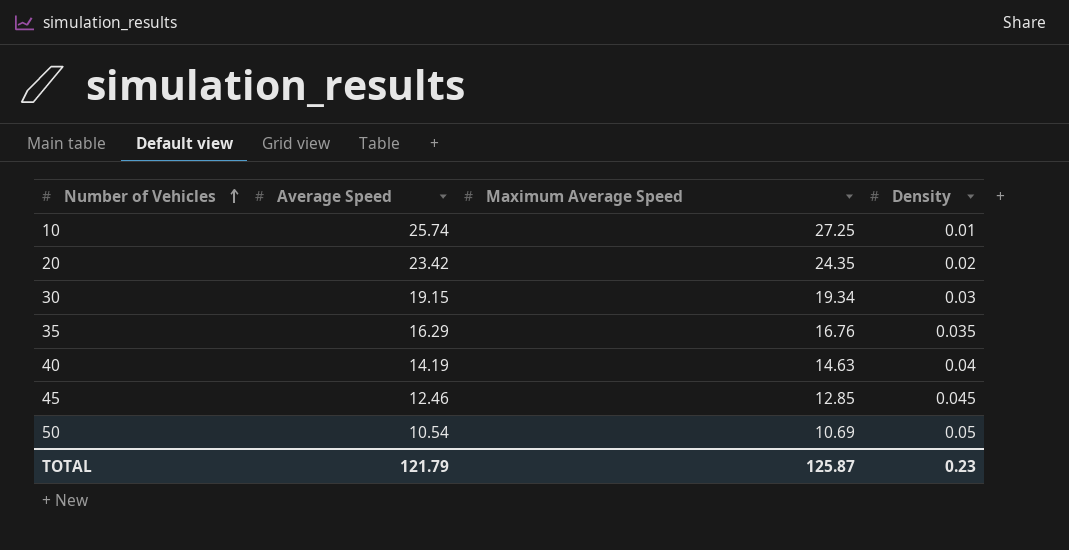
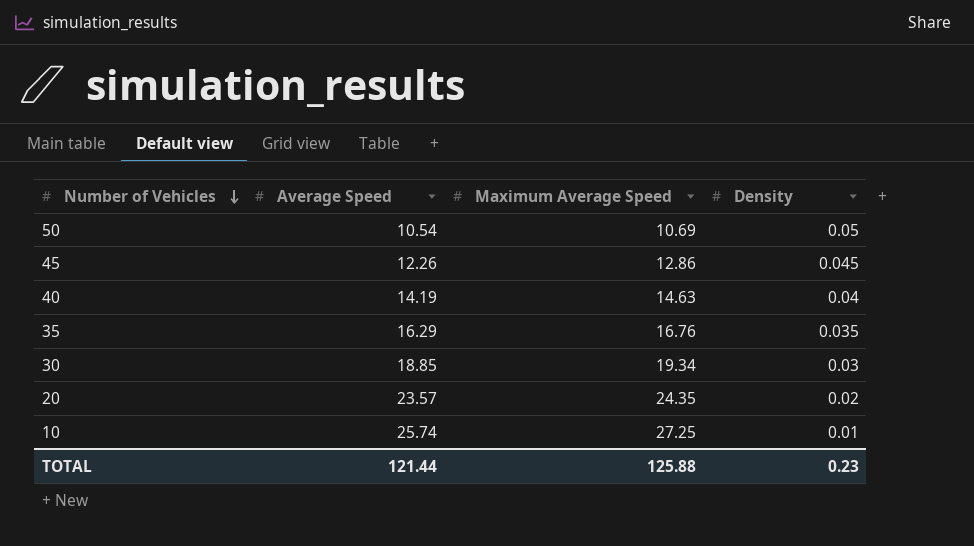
row order: Number of Vehicles ascending -> Number of Vehicles descending
45 | Average Speed: 12.46 -> 12.26
45 | Maximum Average Speed: 12.85 -> 12.86
30 | Average Speed: 19.15 -> 18.85
20 | Average Speed: 23.42 -> 23.57
TOTAL | Average Speed: 121.79 -> 121.44
TOTAL | Maximum Average Speed: 125.87 -> 125.88

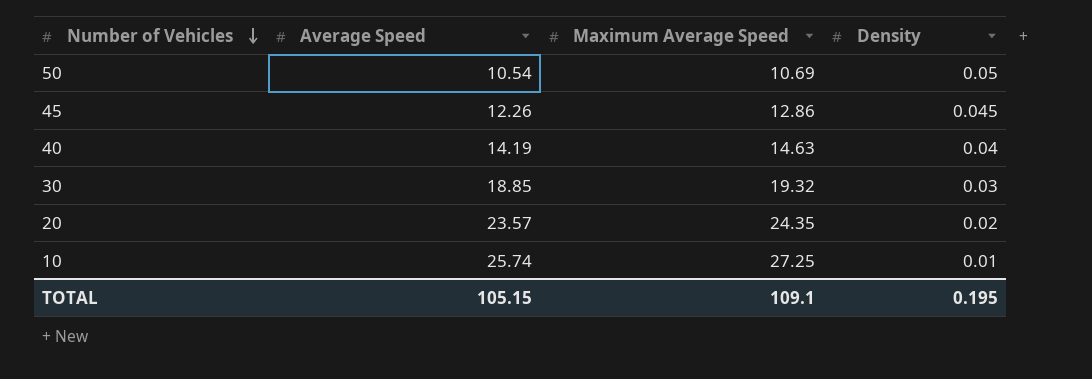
row 35: 16.29 | 16.76 | 0.035 -> none
30 | Maximum Average Speed: 19.34 -> 19.32
TOTAL | Average Speed: 121.44 -> 105.15
TOTAL | Maximum Average Speed: 125.88 -> 109.1
TOTAL | Density: 0.23 -> 0.195

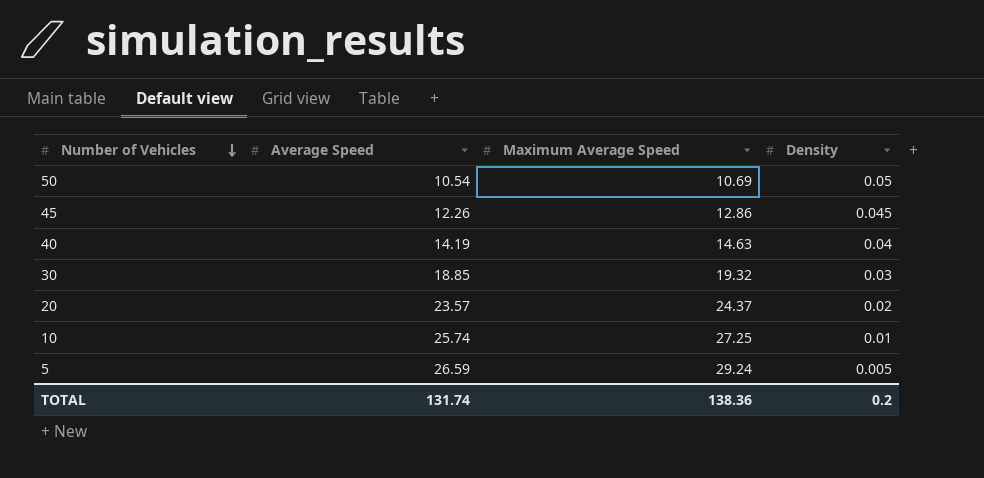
20 | Maximum Average Speed: 24.35 -> 24.37
row 5: none -> 26.59 | 29.24 | 0.005
TOTAL | Average Speed: 105.15 -> 131.74
TOTAL | Maximum Average Speed: 109.1 -> 138.36
TOTAL | Density: 0.195 -> 0.2

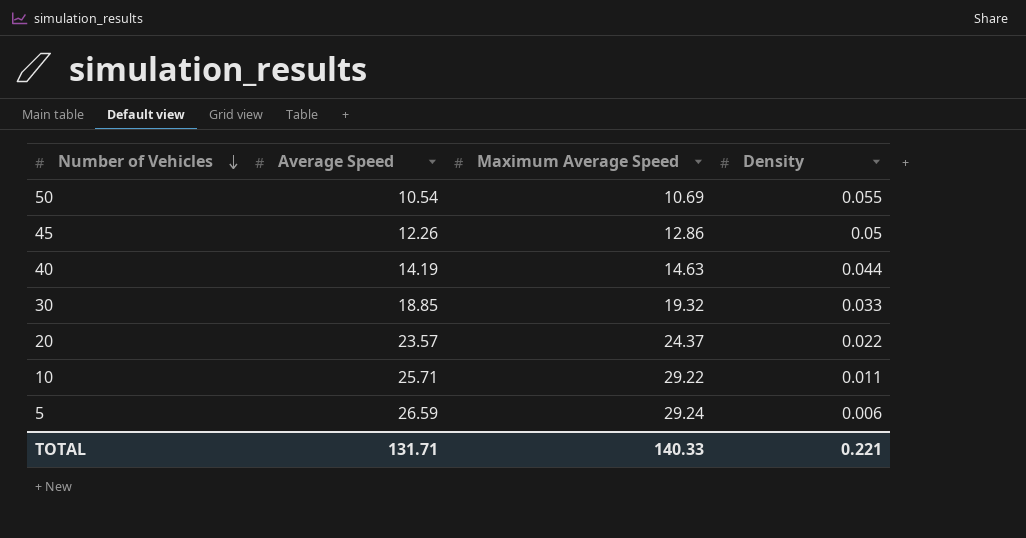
50 | Density: 0.05 -> 0.055
45 | Density: 0.045 -> 0.05
40 | Density: 0.04 -> 0.044
30 | Density: 0.03 -> 0.033
20 | Density: 0.02 -> 0.022
10 | Average Speed: 25.74 -> 25.71
10 | Maximum Average Speed: 27.25 -> 29.22
10 | Density: 0.01 -> 0.011
5 | Density: 0.005 -> 0.006
TOTAL | Average Speed: 131.74 -> 131.71
TOTAL | Maximum Average Speed: 138.36 -> 140.33
TOTAL | Density: 0.2 -> 0.221

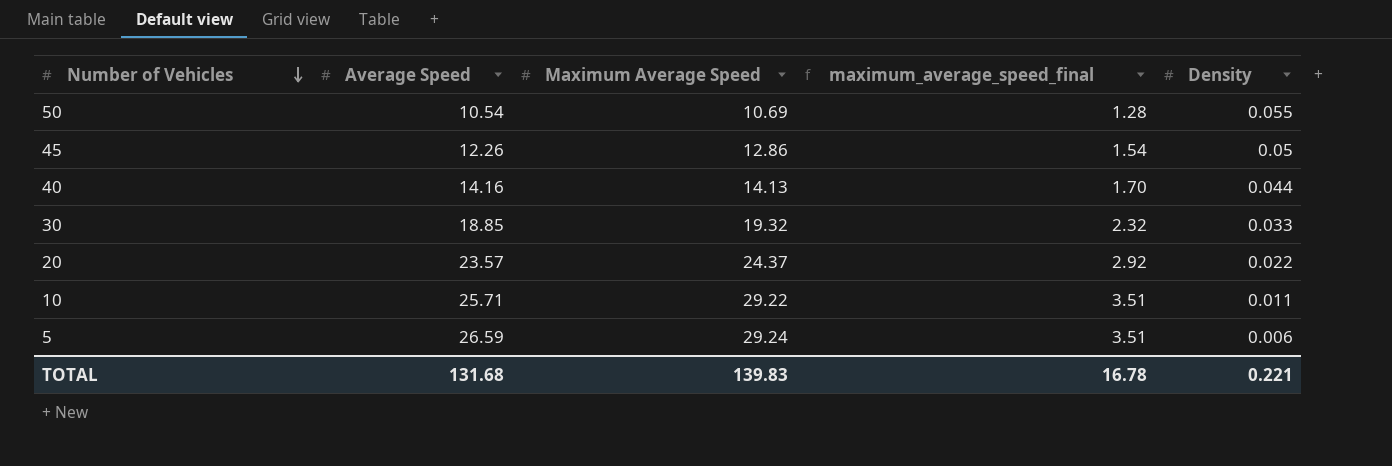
column maximum_average_speed_final | formula: none -> [Maximum Average Speed] * 0.12
40 | Average Speed: 14.19 -> 14.16
40 | Maximum Average Speed: 14.63 -> 14.13
TOTAL | Average Speed: 131.71 -> 131.68
TOTAL | Maximum Average Speed: 140.33 -> 139.83

